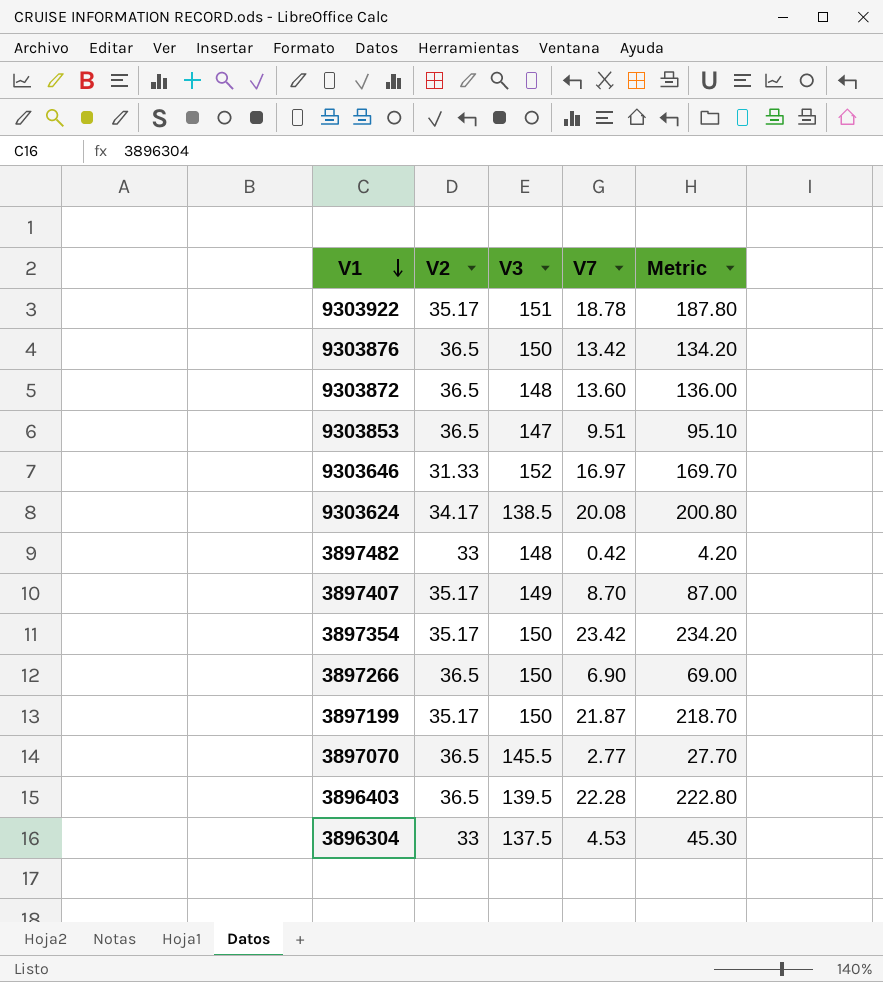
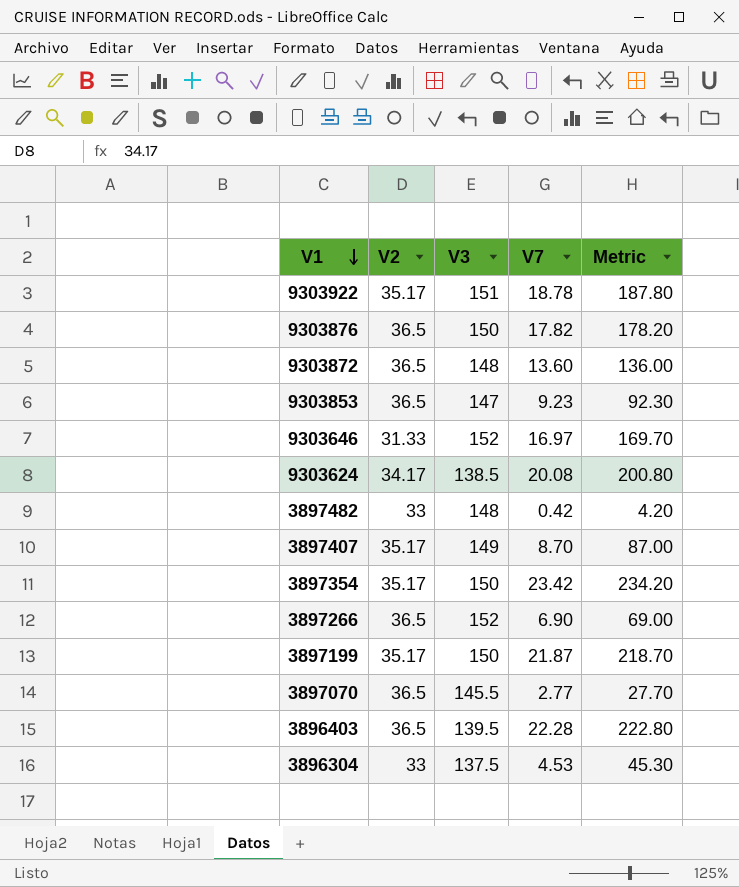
9303876 | V7: 13.42 -> 17.82
9303876 | Metric: 134.20 -> 178.20
9303853 | V7: 9.51 -> 9.23
9303853 | Metric: 95.10 -> 92.30
3897266 | V3: 150 -> 152

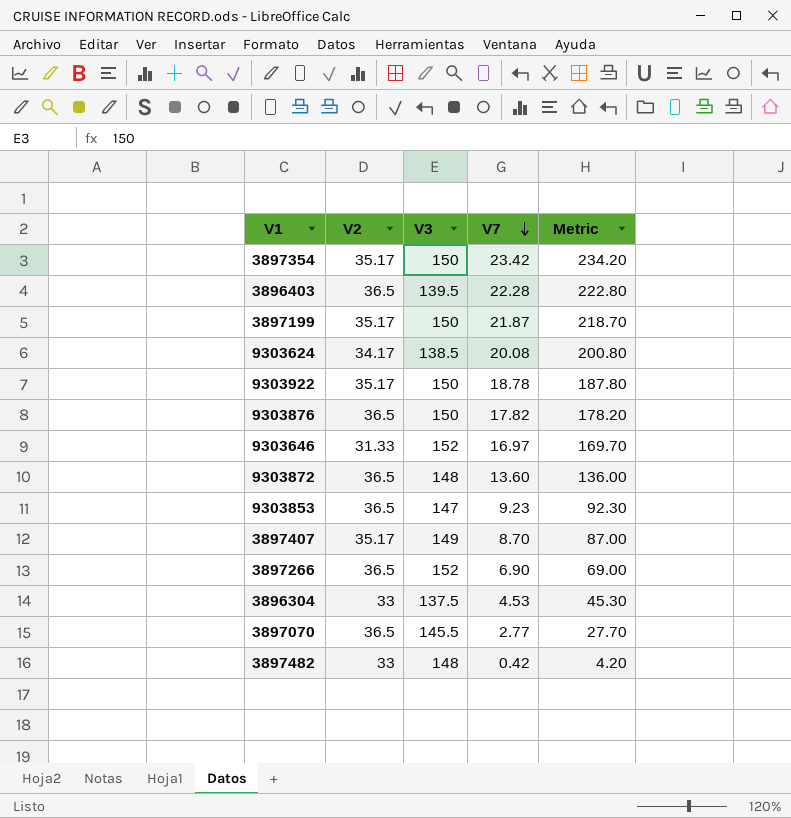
row order: V1 descending -> V7 descending
9303922 | V3: 151 -> 150

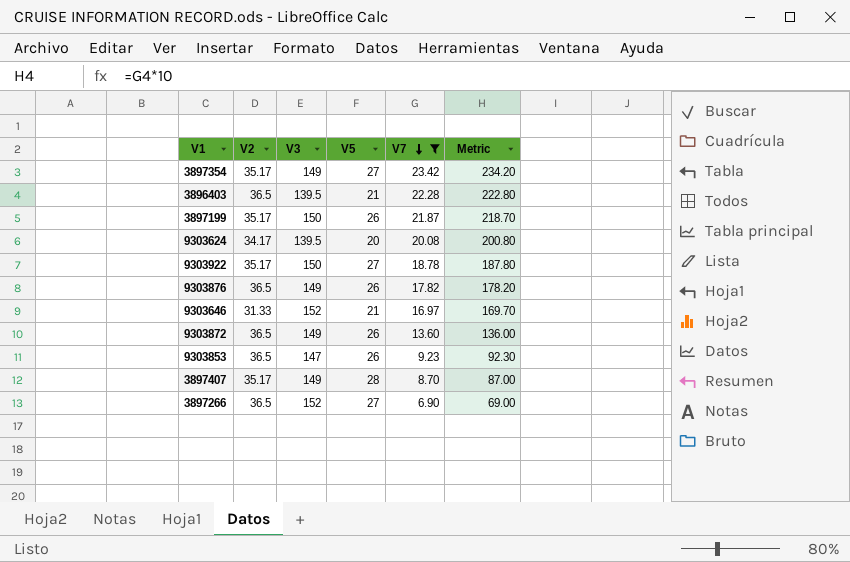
filter: none -> V7 >= 6.90
column V5 | position: none -> 4
3897354 | V3: 150 -> 149
9303624 | V3: 138.5 -> 139.5
9303876 | V3: 150 -> 149
9303872 | V3: 148 -> 149

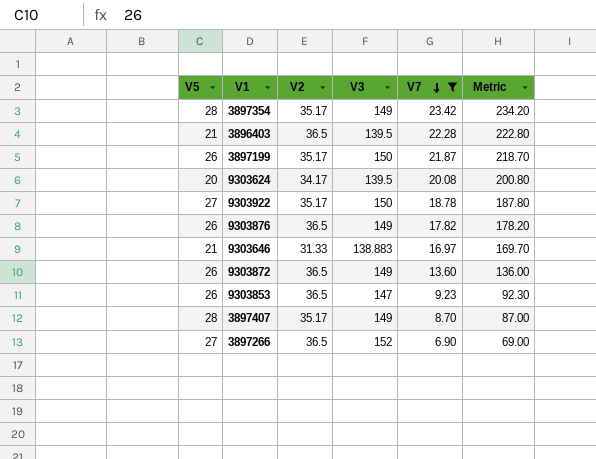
column V5 | position: 4 -> 1
3897354 | V5: 27 -> 28
9303646 | V3: 152 -> 138.883

